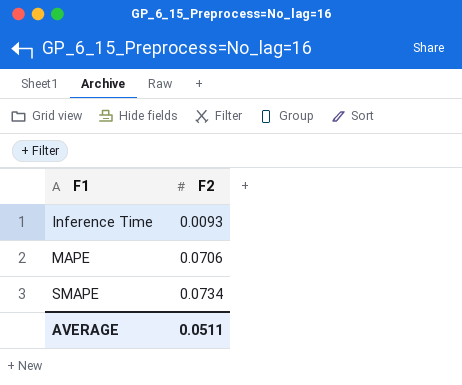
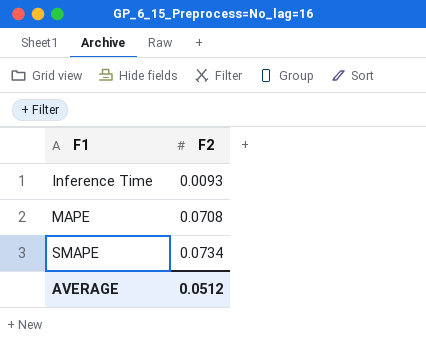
MAPE | F2: 0.0706 -> 0.0708
AVERAGE | F2: 0.0511 -> 0.0512

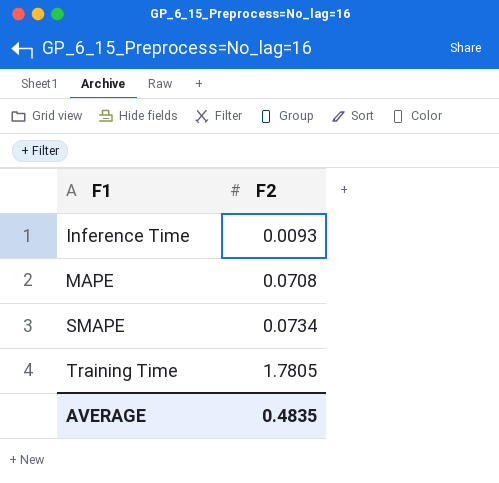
row Training Time: none -> 1.7805
AVERAGE | F2: 0.0512 -> 0.4835

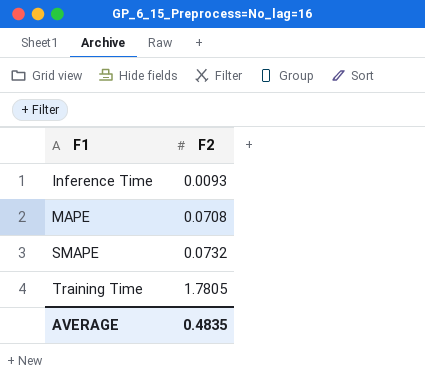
SMAPE | F2: 0.0734 -> 0.0732

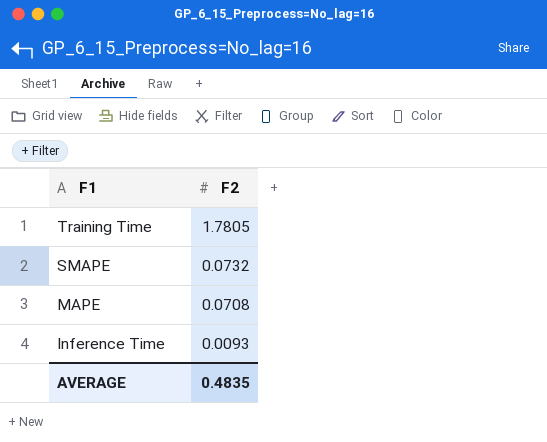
row order: F1 ascending -> F1 descending

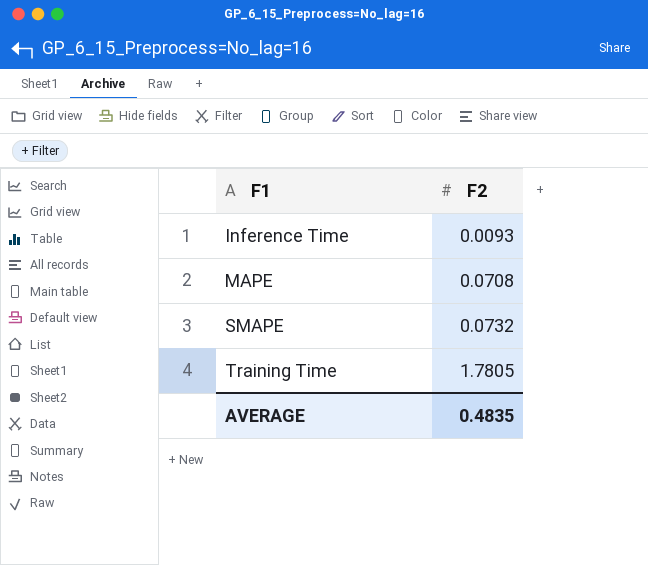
row order: F1 descending -> F1 ascending

